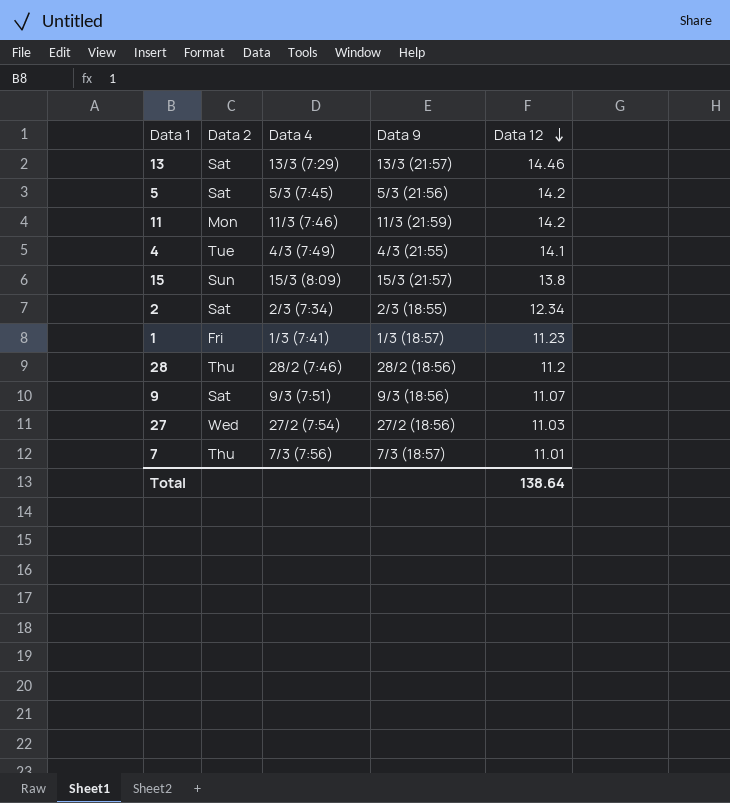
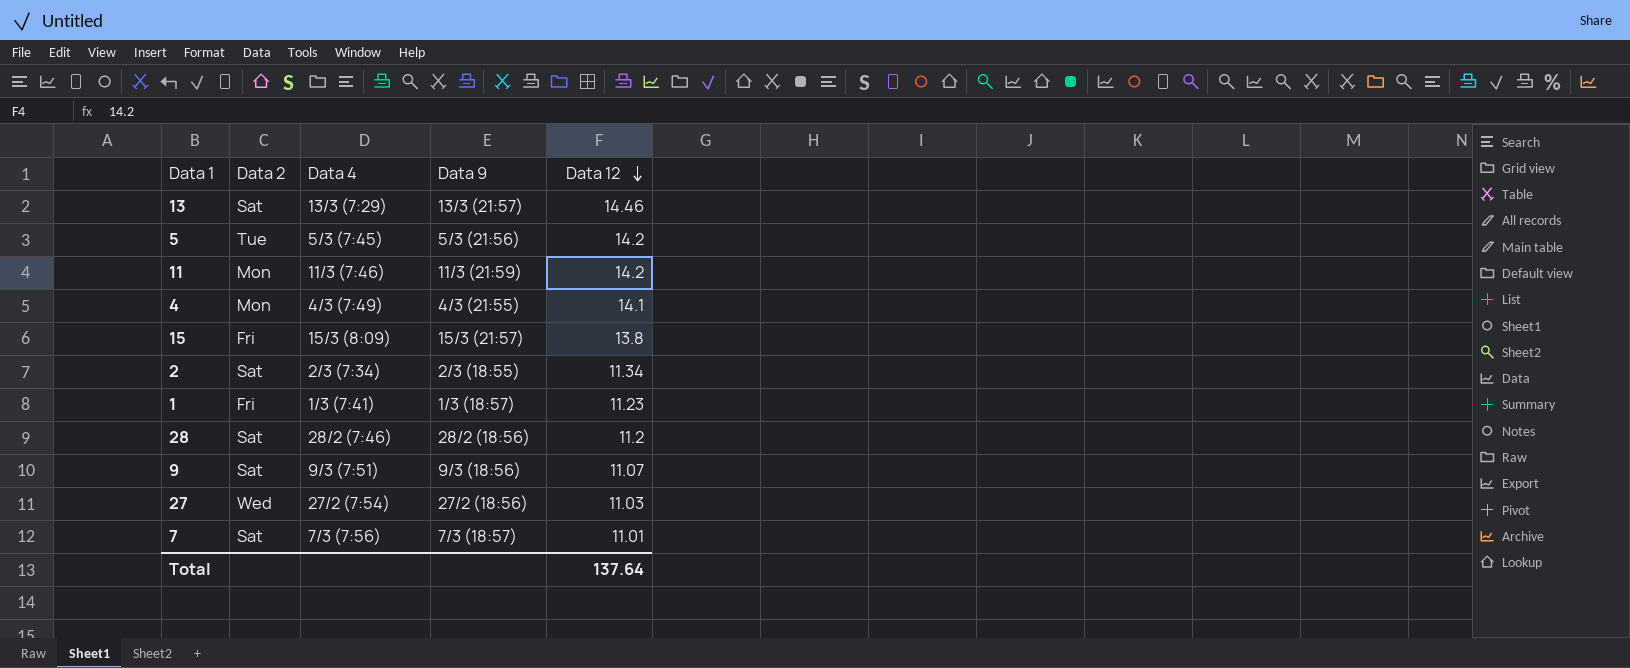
5 | Data 2: Sat -> Tue
4 | Data 2: Tue -> Mon
15 | Data 2: Sun -> Fri
2 | Data 12: 12.34 -> 11.34
28 | Data 2: Thu -> Sat
7 | Data 2: Thu -> Sat
Total | Data 12: 138.64 -> 137.64

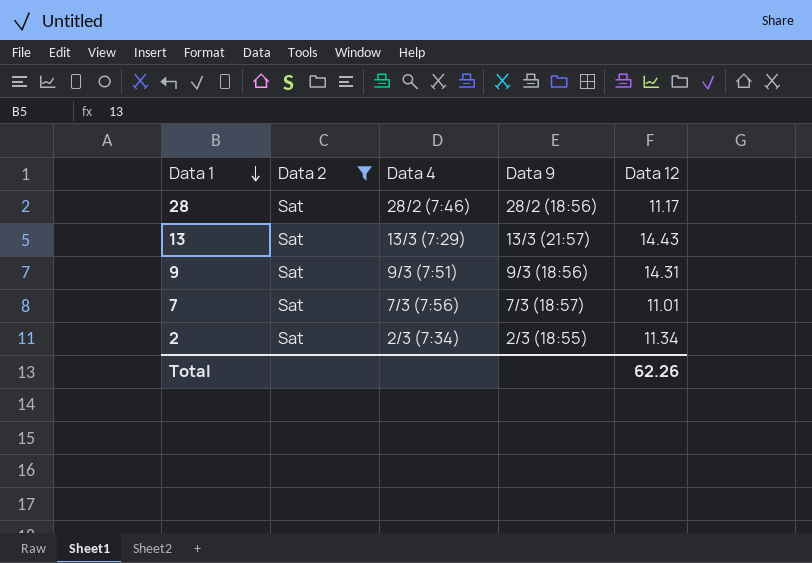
filter: none -> Data 2 = Sat
row order: Data 12 descending -> Data 1 descending
28 | Data 12: 11.2 -> 11.17
13 | Data 12: 14.46 -> 14.43
9 | Data 12: 11.07 -> 14.31
Total | Data 12: 137.64 -> 62.26

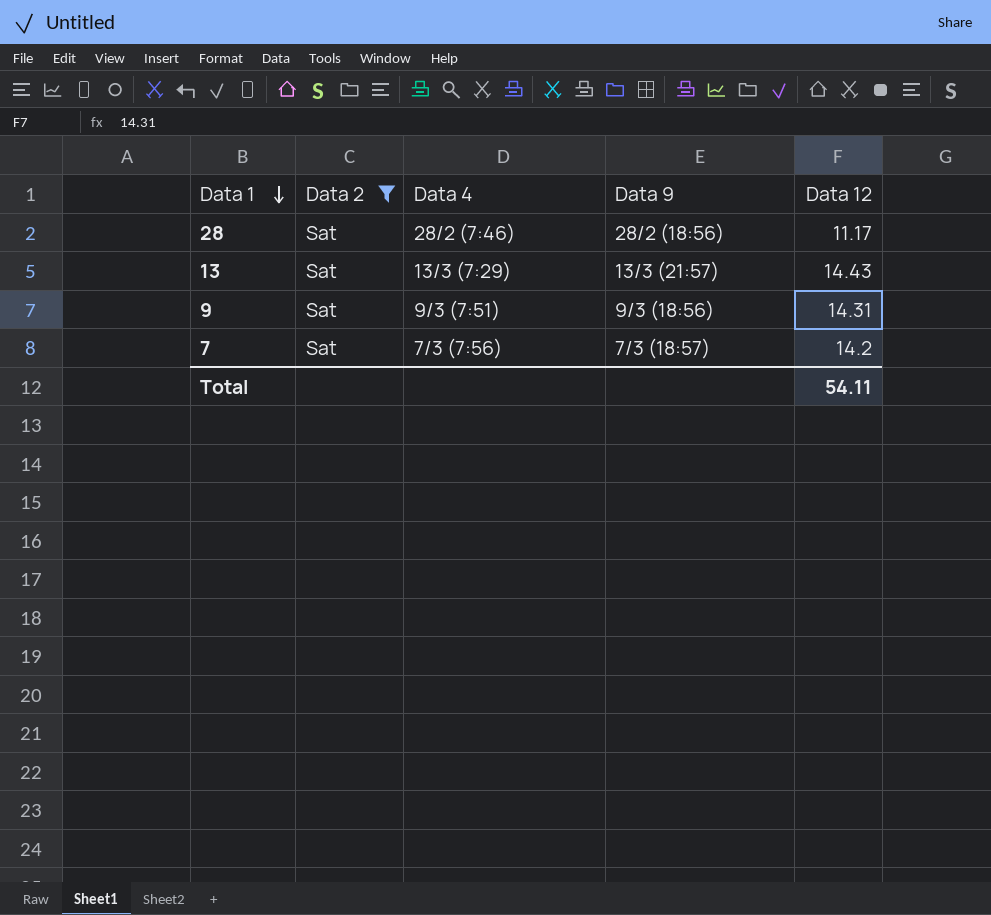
row 2: Sat | 2/3 (7:34) | 2/3 (18:55) | 11.34 -> none
7 | Data 12: 11.01 -> 14.2
Total | Data 12: 62.26 -> 54.11

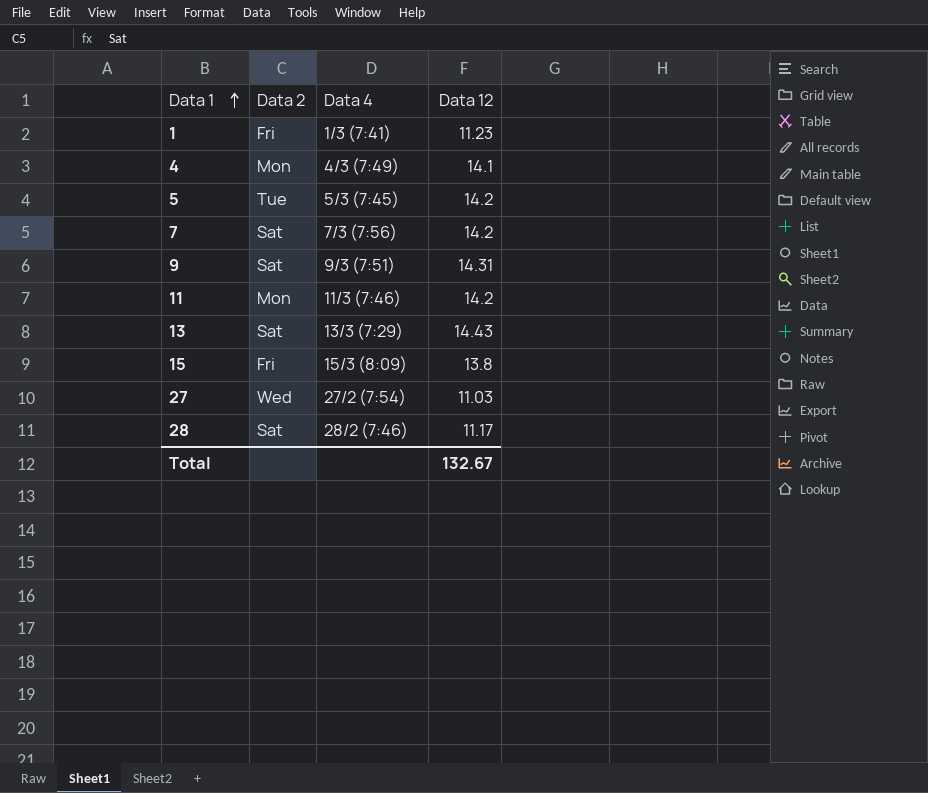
filter: Data 2 = Sat -> none
row order: Data 1 descending -> Data 1 ascending
column Data 9 | position: 4 -> none
Total | Data 12: 54.11 -> 132.67

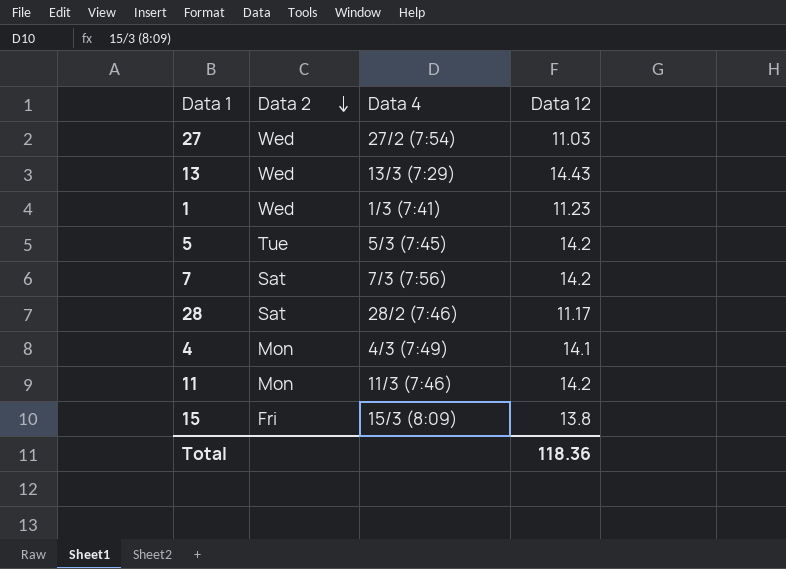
row order: Data 1 ascending -> Data 2 descending
row 9: Sat | 9/3 (7:51) | 14.31 -> none
13 | Data 2: Sat -> Wed
1 | Data 2: Fri -> Wed
Total | Data 12: 132.67 -> 118.36

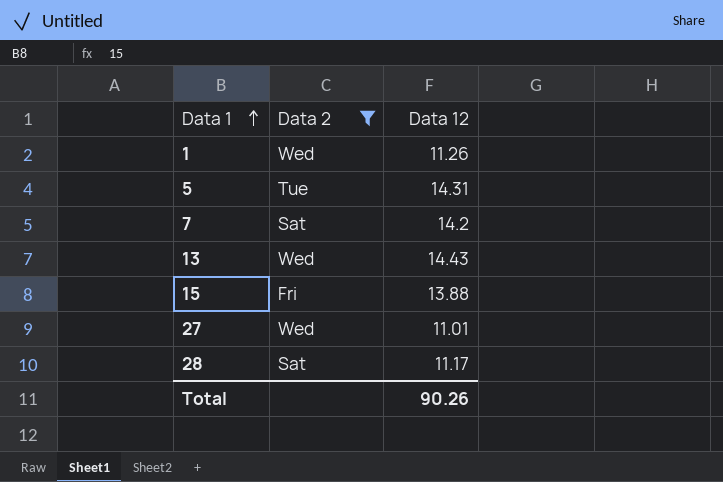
filter: none -> Data 2 != Mon
row order: Data 2 descending -> Data 1 ascending
column Data 4 | position: 3 -> none
1 | Data 12: 11.23 -> 11.26
5 | Data 12: 14.2 -> 14.31
15 | Data 12: 13.8 -> 13.88
27 | Data 12: 11.03 -> 11.01
Total | Data 12: 118.36 -> 90.26

